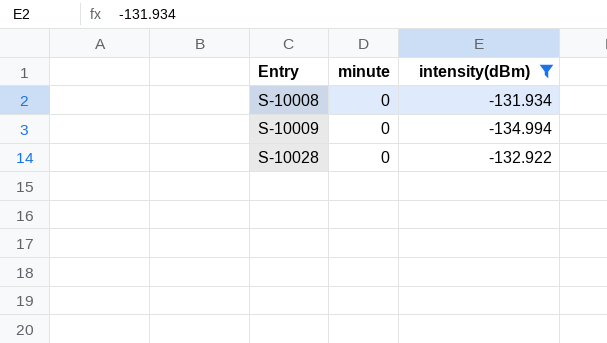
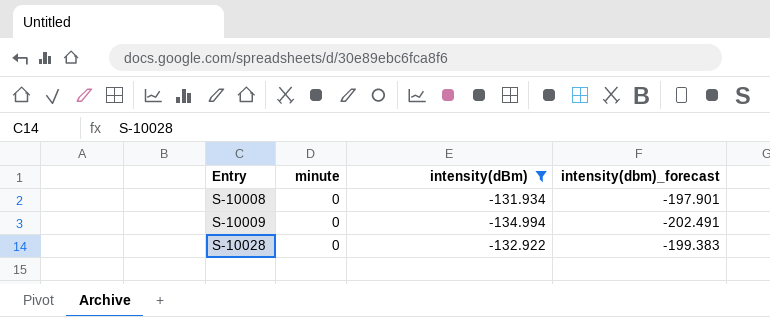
column intensity(dbm)_forecast | formula: none -> [intensity(dBm)] * 1.5

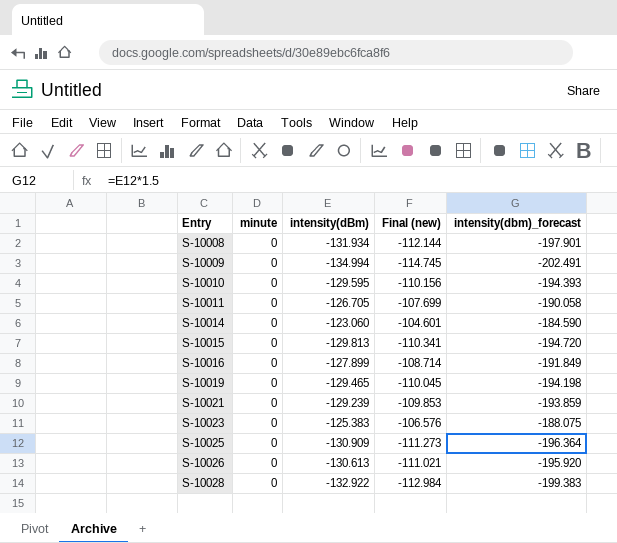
filter: intensity(dBm) <= -131.934 -> none
column Final (new) | formula: none -> [intensity(dBm)] * 0.85

